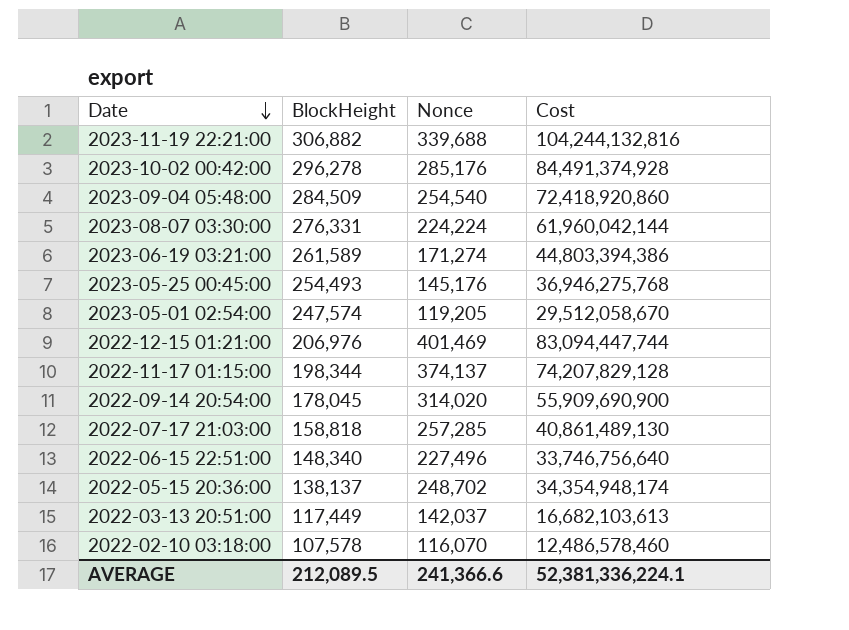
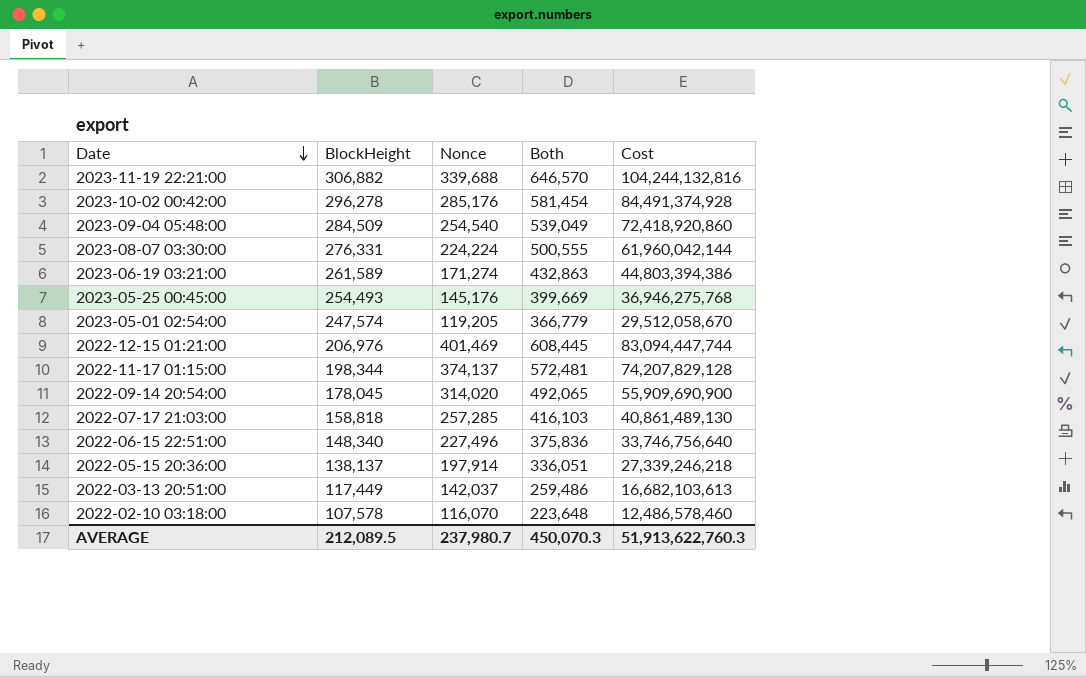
column Both | formula: none -> [BlockHeight] + [Nonce]
2022-05-15 20:36:00 | Nonce: 248,702 -> 197,914
2022-05-15 20:36:00 | Cost: 34,354,948,174 -> 27,339,246,218
AVERAGE | Nonce: 241,366.6 -> 237,980.7
AVERAGE | Cost: 52,381,336,224.1 -> 51,913,622,760.3

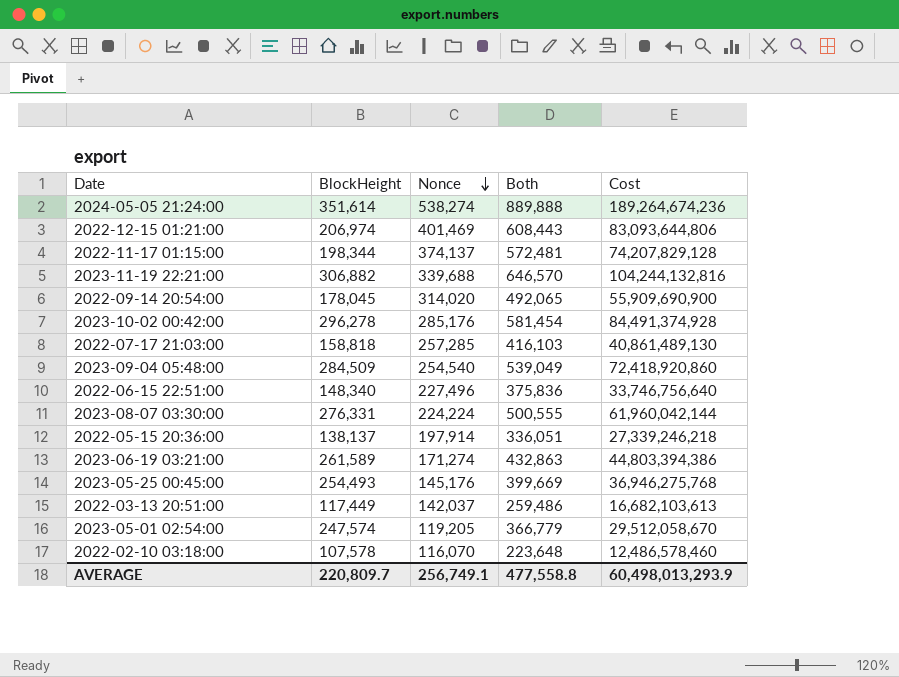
row order: Date descending -> Nonce descending
row 2024-05-05 21:24:00: none -> 351,614 | 538,274 | 889,888 | 189,264,674,236
2022-12-15 01:21:00 | BlockHeight: 206,976 -> 206,974
2022-12-15 01:21:00 | Both: 608,445 -> 608,443
2022-12-15 01:21:00 | Cost: 83,094,447,744 -> 83,093,644,806
AVERAGE | BlockHeight: 212,089.5 -> 220,809.7
AVERAGE | Nonce: 237,980.7 -> 256,749.1
AVERAGE | Both: 450,070.3 -> 477,558.8
AVERAGE | Cost: 51,913,622,760.3 -> 60,498,013,293.9

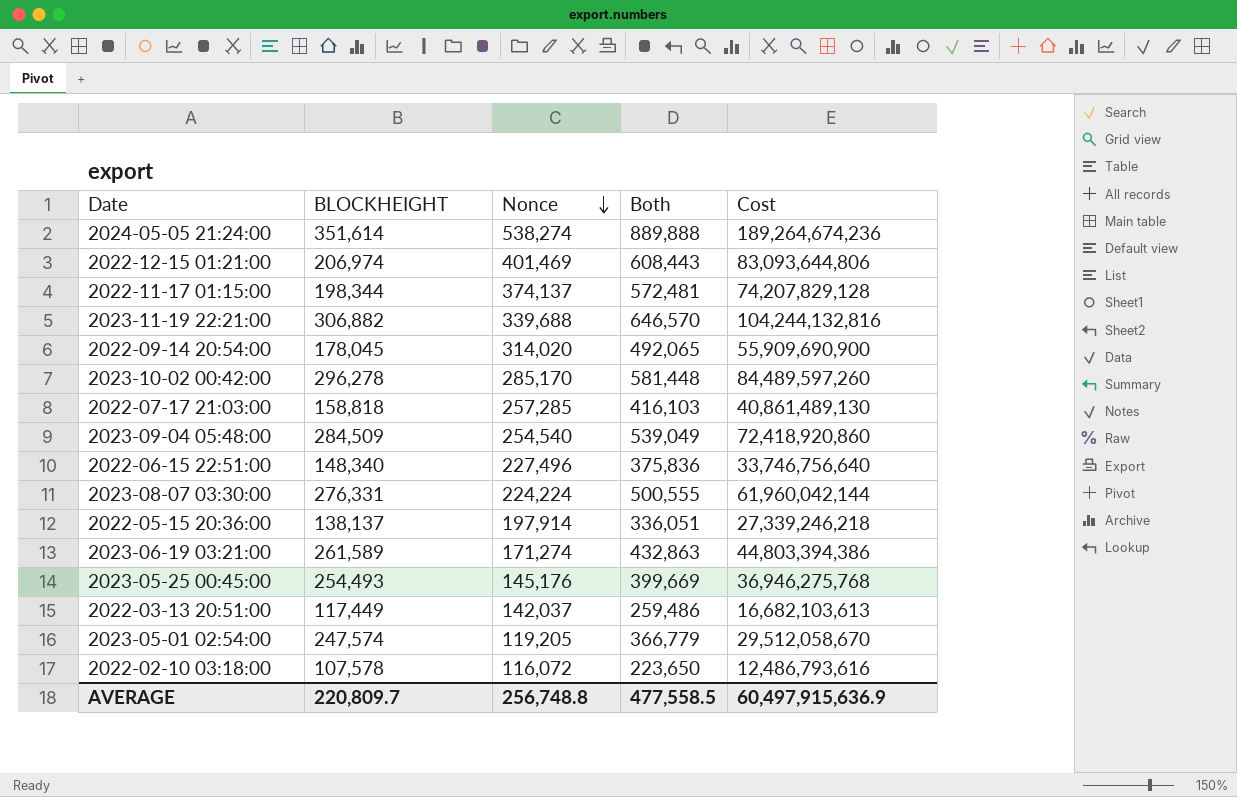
column name: BlockHeight -> BLOCKHEIGHT
2023-10-02 00:42:00 | Nonce: 285,176 -> 285,170
2023-10-02 00:42:00 | Both: 581,454 -> 581,448
2023-10-02 00:42:00 | Cost: 84,491,374,928 -> 84,489,597,260
2022-02-10 03:18:00 | Nonce: 116,070 -> 116,072
2022-02-10 03:18:00 | Both: 223,648 -> 223,650
2022-02-10 03:18:00 | Cost: 12,486,578,460 -> 12,486,793,616
AVERAGE | Nonce: 256,749.1 -> 256,748.8
AVERAGE | Both: 477,558.8 -> 477,558.5
AVERAGE | Cost: 60,498,013,293.9 -> 60,497,915,636.9

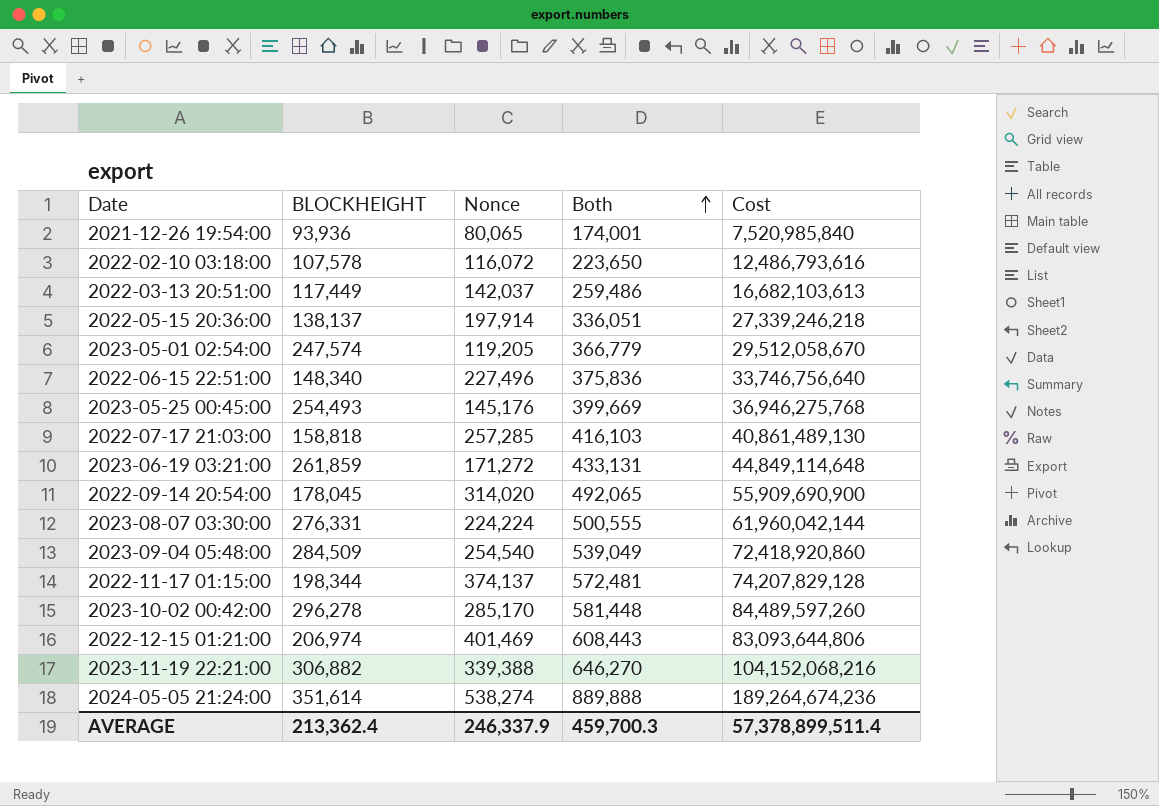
row order: Nonce descending -> Both ascending
row 2021-12-26 19:54:00: none -> 93,936 | 80,065 | 174,001 | 7,520,985,840
2023-06-19 03:21:00 | BLOCKHEIGHT: 261,589 -> 261,859
2023-06-19 03:21:00 | Nonce: 171,274 -> 171,272
2023-06-19 03:21:00 | Both: 432,863 -> 433,131
2023-06-19 03:21:00 | Cost: 44,803,394,386 -> 44,849,114,648
2023-11-19 22:21:00 | Nonce: 339,688 -> 339,388
2023-11-19 22:21:00 | Both: 646,570 -> 646,270
2023-11-19 22:21:00 | Cost: 104,244,132,816 -> 104,152,068,216
AVERAGE | BLOCKHEIGHT: 220,809.7 -> 213,362.4
AVERAGE | Nonce: 256,748.8 -> 246,337.9
AVERAGE | Both: 477,558.5 -> 459,700.3
AVERAGE | Cost: 60,497,915,636.9 -> 57,378,899,511.4

